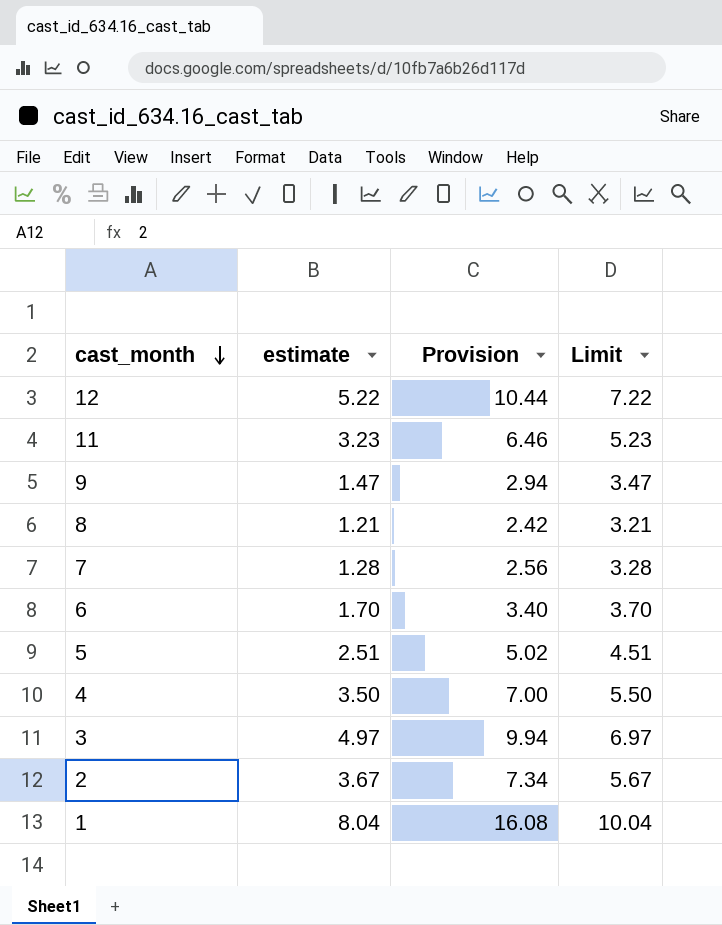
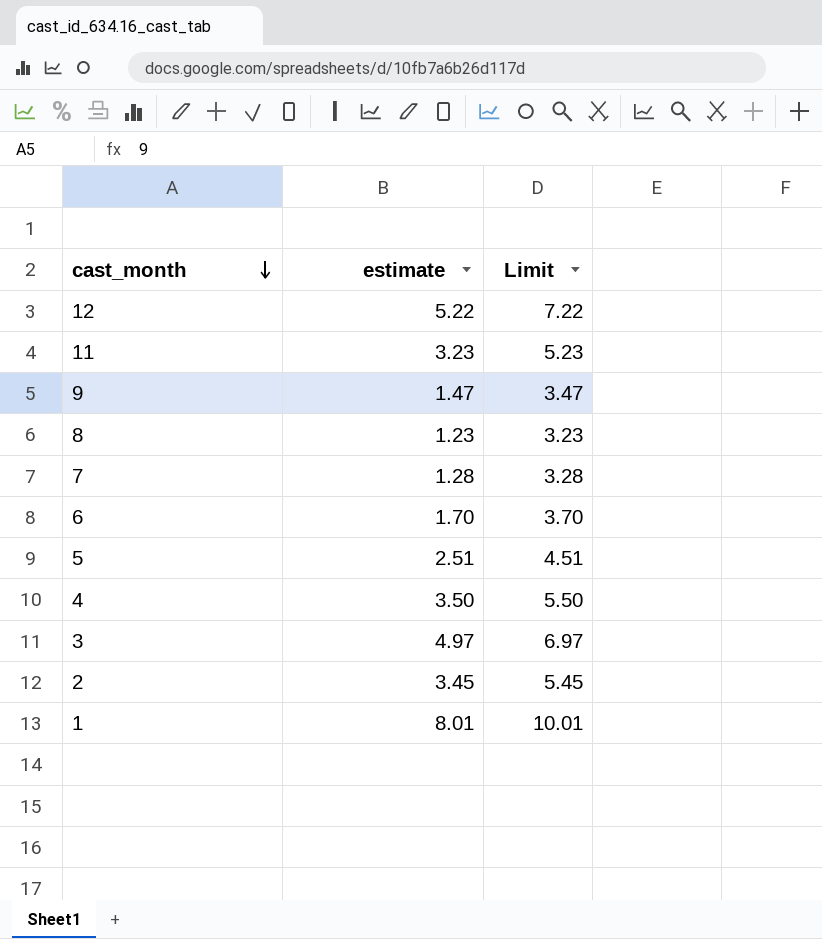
column Provision | formula: [estimate] * 2 -> none
8 | estimate: 1.21 -> 1.23
8 | Limit: 3.21 -> 3.23
2 | estimate: 3.67 -> 3.45
2 | Limit: 5.67 -> 5.45
1 | estimate: 8.04 -> 8.01
1 | Limit: 10.04 -> 10.01

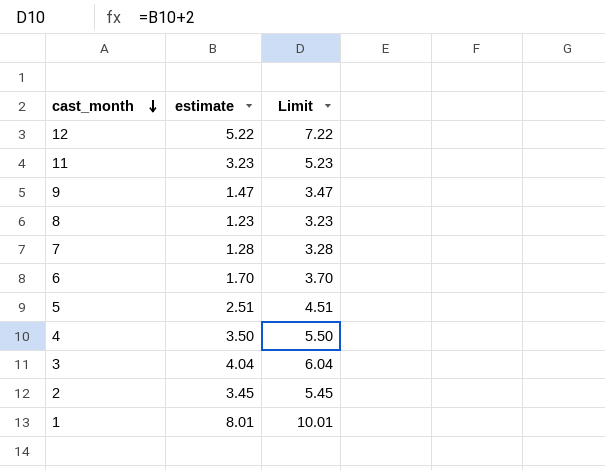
3 | estimate: 4.97 -> 4.04
3 | Limit: 6.97 -> 6.04

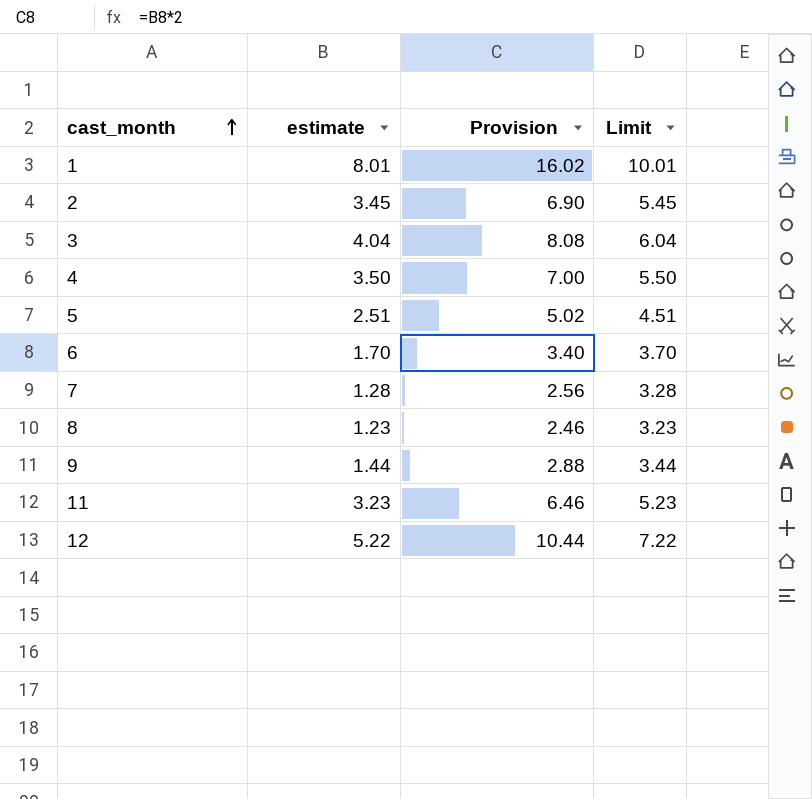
row order: cast_month descending -> cast_month ascending
column Provision | formula: none -> [estimate] * 2
9 | estimate: 1.47 -> 1.44
9 | Limit: 3.47 -> 3.44

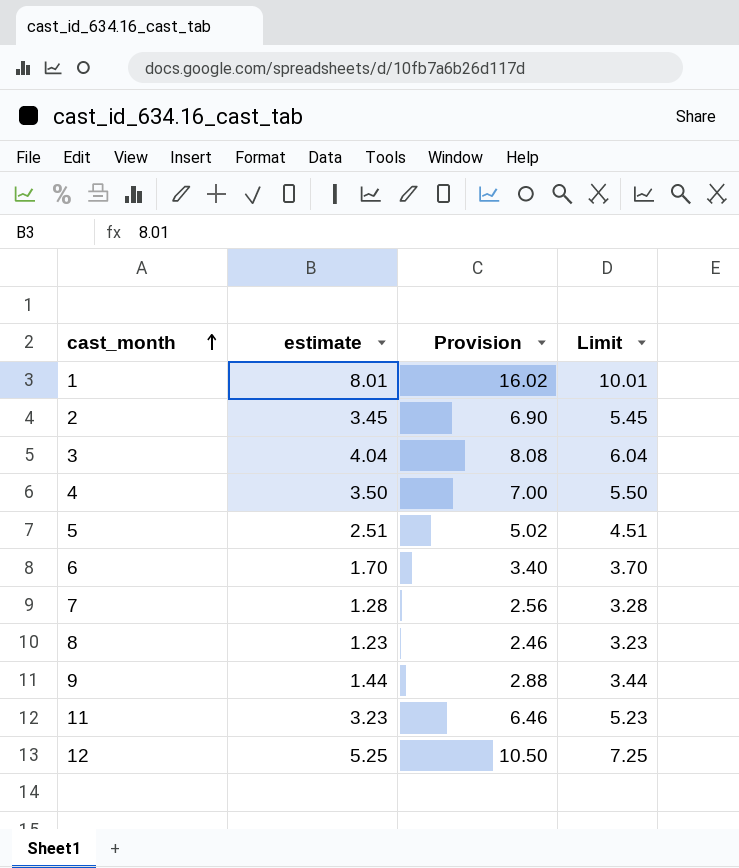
12 | estimate: 5.22 -> 5.25
12 | Provision: 10.44 -> 10.50
12 | Limit: 7.22 -> 7.25

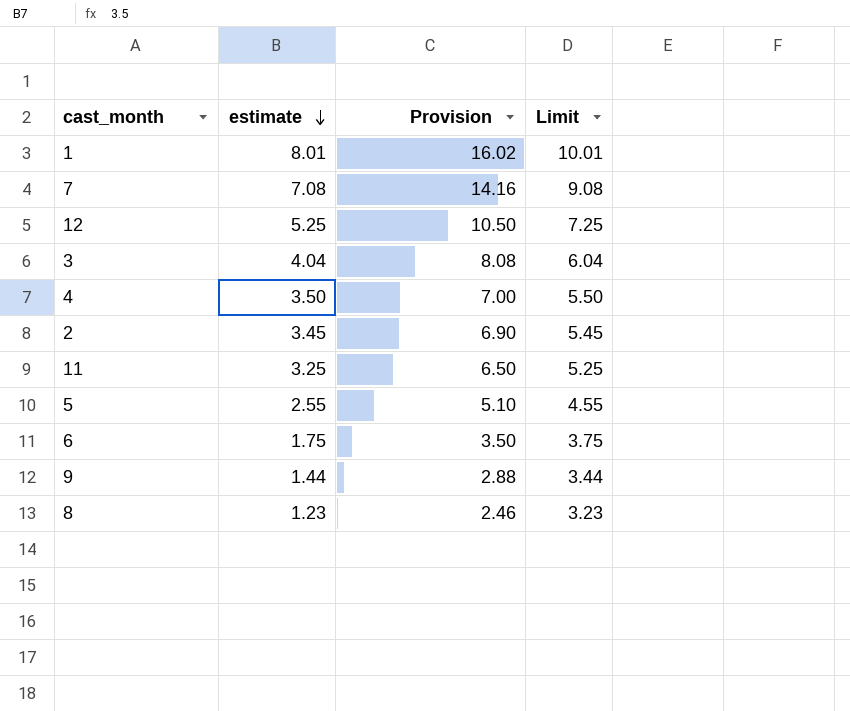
row order: cast_month ascending -> estimate descending
7 | estimate: 1.28 -> 7.08
7 | Provision: 2.56 -> 14.16
7 | Limit: 3.28 -> 9.08
11 | estimate: 3.23 -> 3.25
11 | Provision: 6.46 -> 6.50
11 | Limit: 5.23 -> 5.25
5 | estimate: 2.51 -> 2.55
5 | Provision: 5.02 -> 5.10
5 | Limit: 4.51 -> 4.55
6 | estimate: 1.70 -> 1.75
6 | Provision: 3.40 -> 3.50
6 | Limit: 3.70 -> 3.75

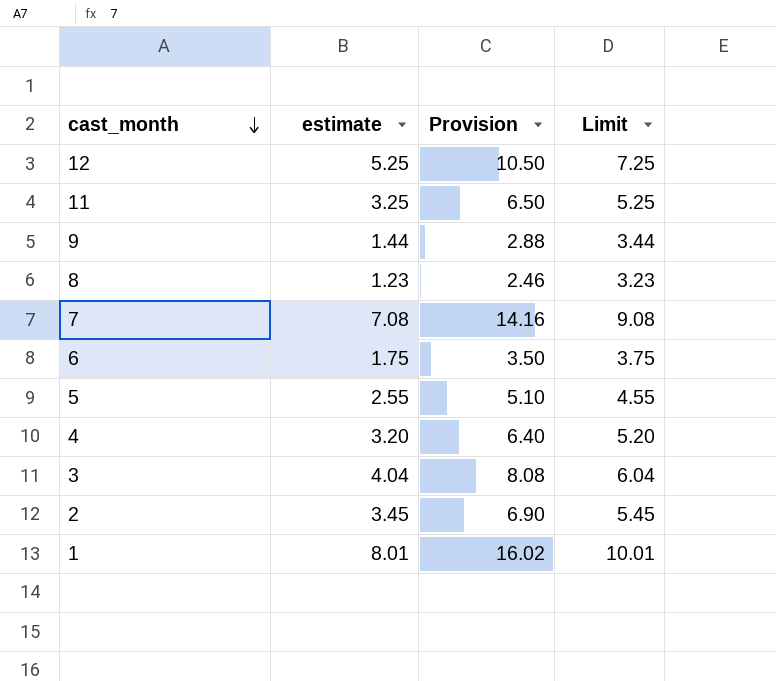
row order: estimate descending -> cast_month descending
4 | estimate: 3.50 -> 3.20
4 | Provision: 7.00 -> 6.40
4 | Limit: 5.50 -> 5.20

